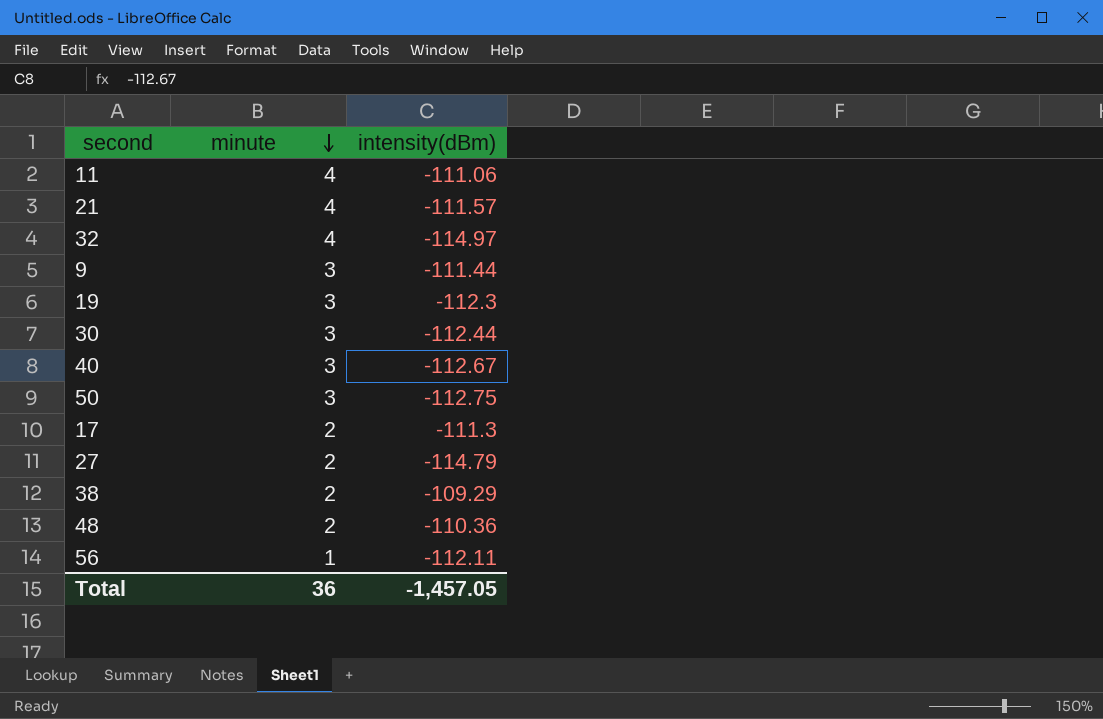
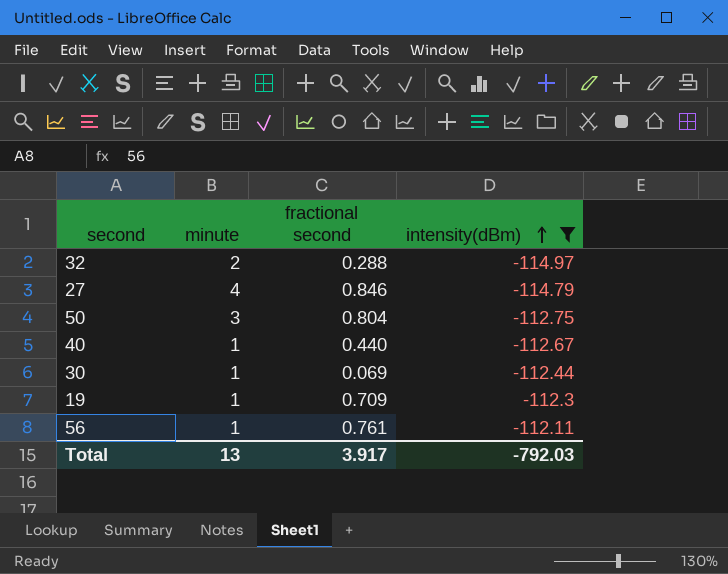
filter: none -> intensity(dBm) <= -112.11
row order: minute descending -> intensity(dBm) ascending
column fractional second | position: none -> 3
32 | minute: 4 -> 2
27 | minute: 2 -> 4
40 | minute: 3 -> 1
30 | minute: 3 -> 1
19 | minute: 3 -> 1
Total | minute: 36 -> 13
Total | intensity(dBm): -1,457.05 -> -792.03

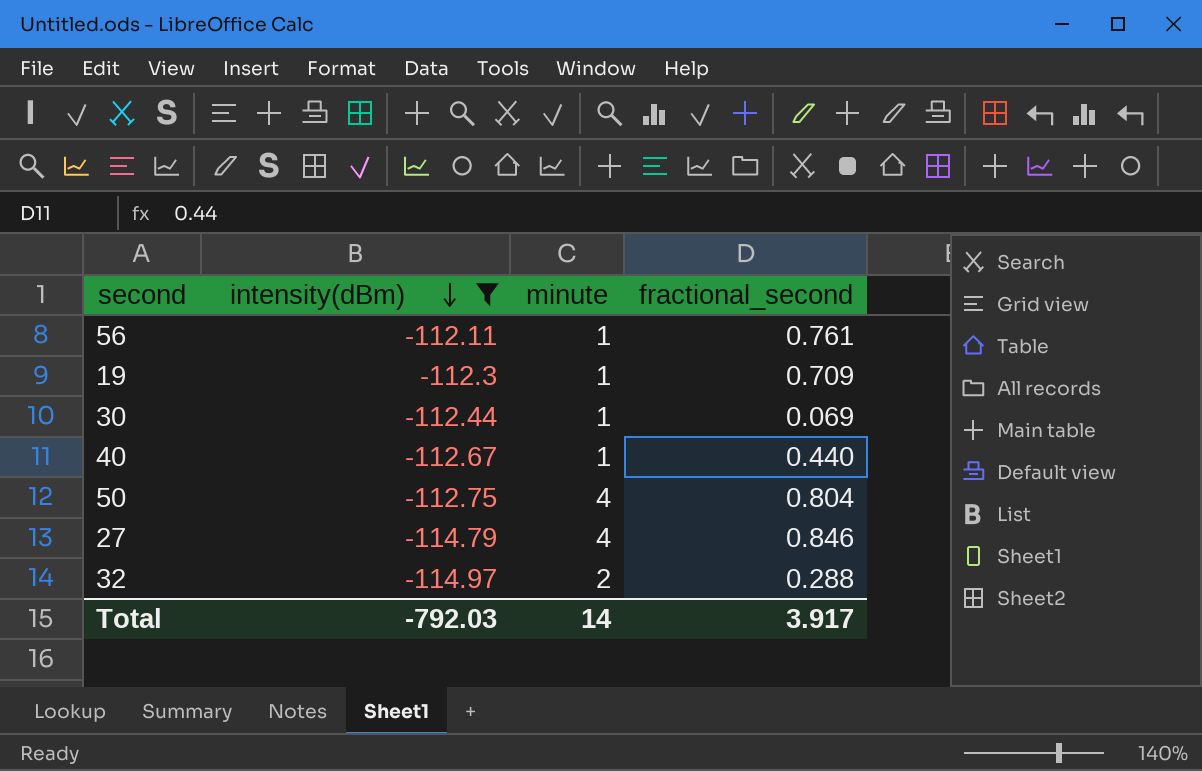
row order: intensity(dBm) ascending -> intensity(dBm) descending
column intensity(dBm) | position: 4 -> 2
column name: fractional second -> fractional_second
50 | minute: 3 -> 4
Total | minute: 13 -> 14

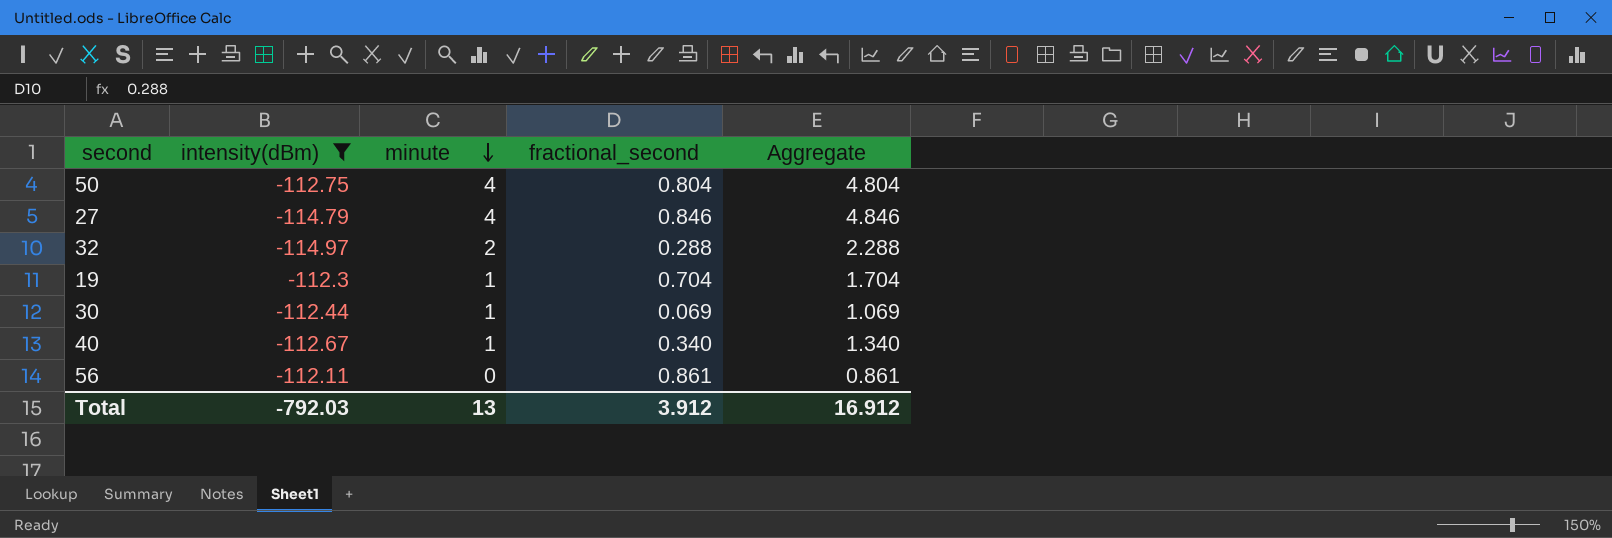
row order: intensity(dBm) descending -> minute descending
column Aggregate | formula: none -> [minute] + [fractional_second]
19 | fractional_second: 0.709 -> 0.704
40 | fractional_second: 0.440 -> 0.340
56 | minute: 1 -> 0
56 | fractional_second: 0.761 -> 0.861
Total | minute: 14 -> 13
Total | fractional_second: 3.917 -> 3.912

